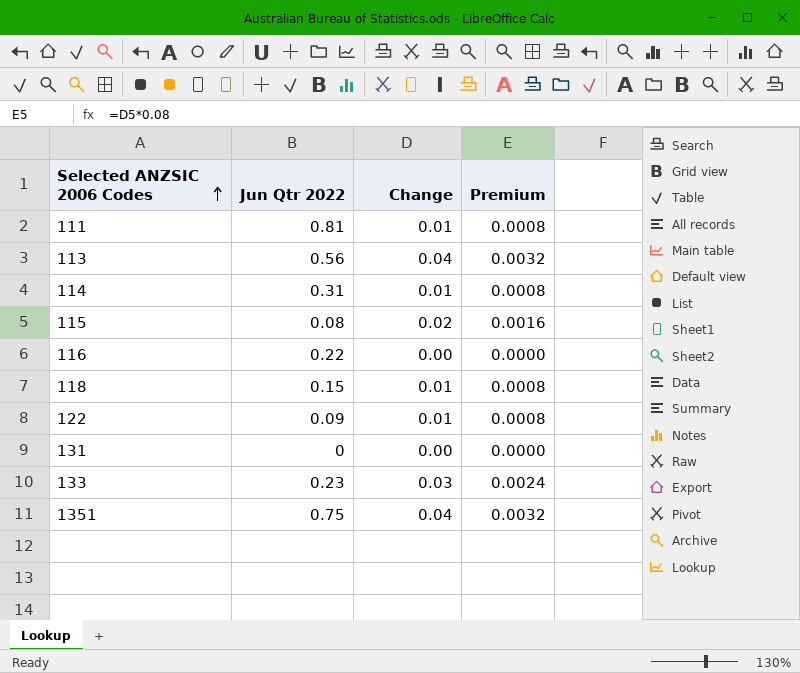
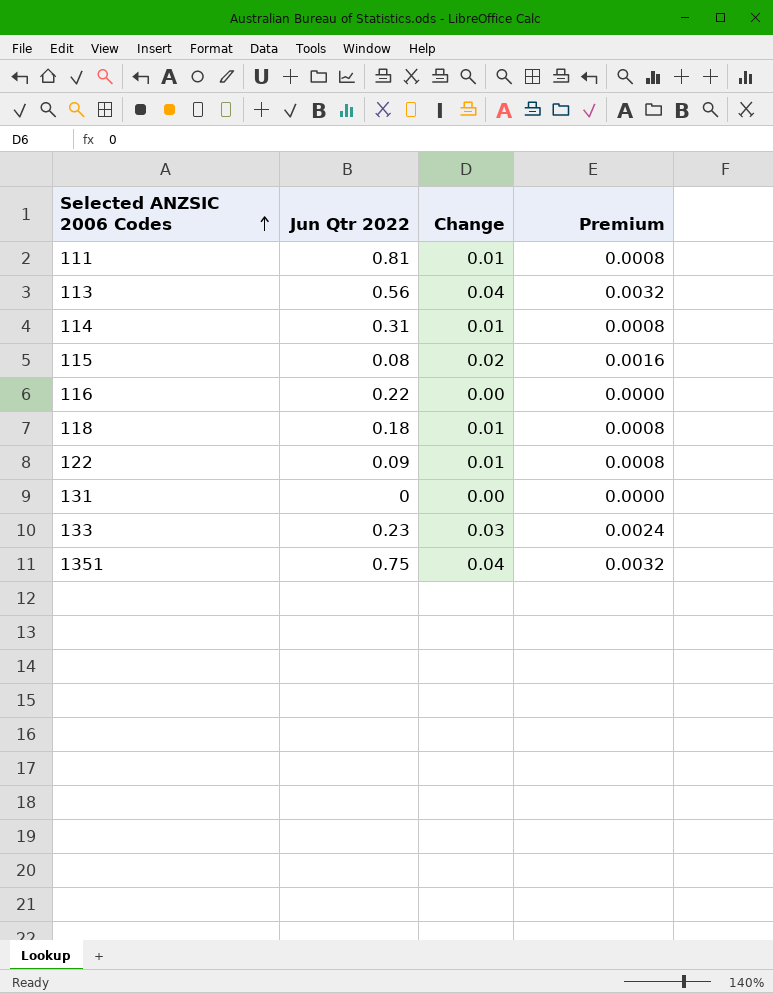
118 | Jun Qtr 2022: 0.15 -> 0.18

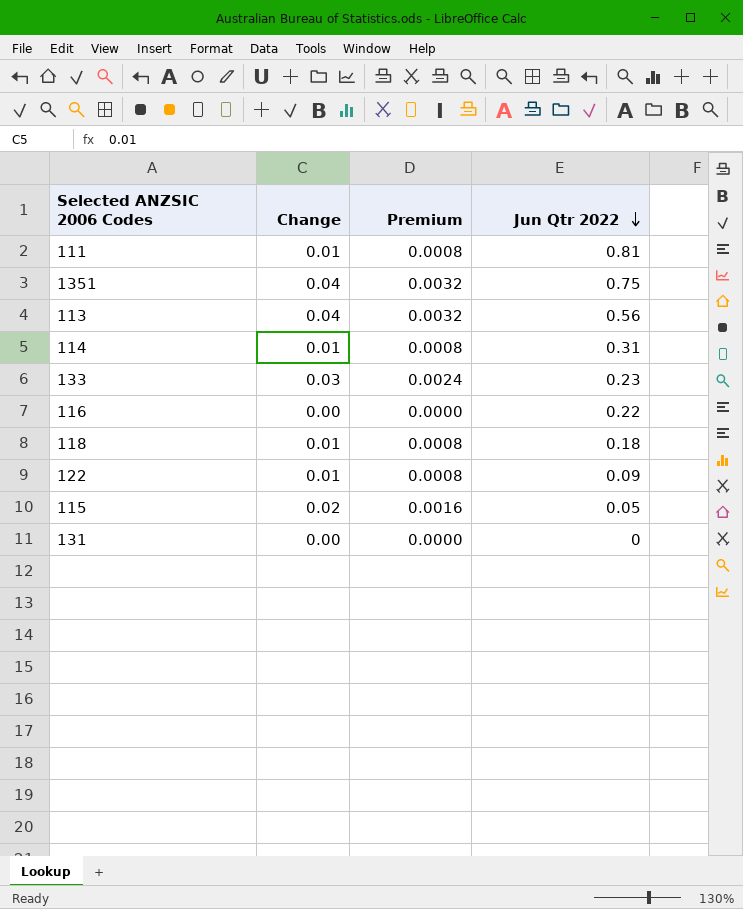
row order: Selected ANZSIC 2006 Codes ascending -> Jun Qtr 2022 descending
column Jun Qtr 2022 | position: 2 -> 4
115 | Jun Qtr 2022: 0.08 -> 0.05

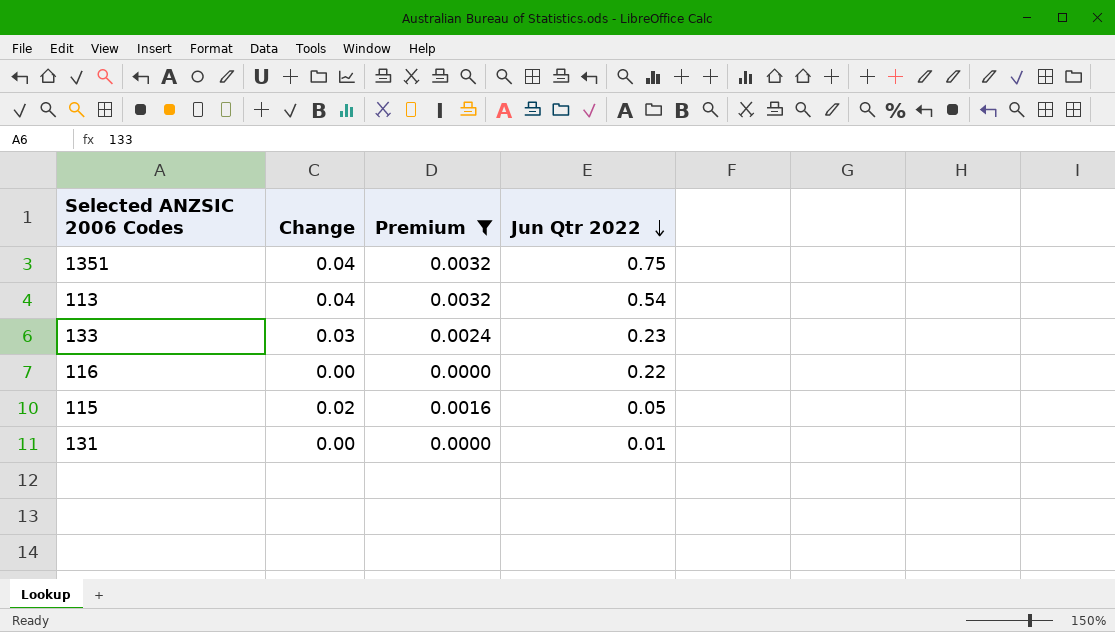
filter: none -> Premium != 0.0008
113 | Jun Qtr 2022: 0.56 -> 0.54
131 | Jun Qtr 2022: 0 -> 0.01

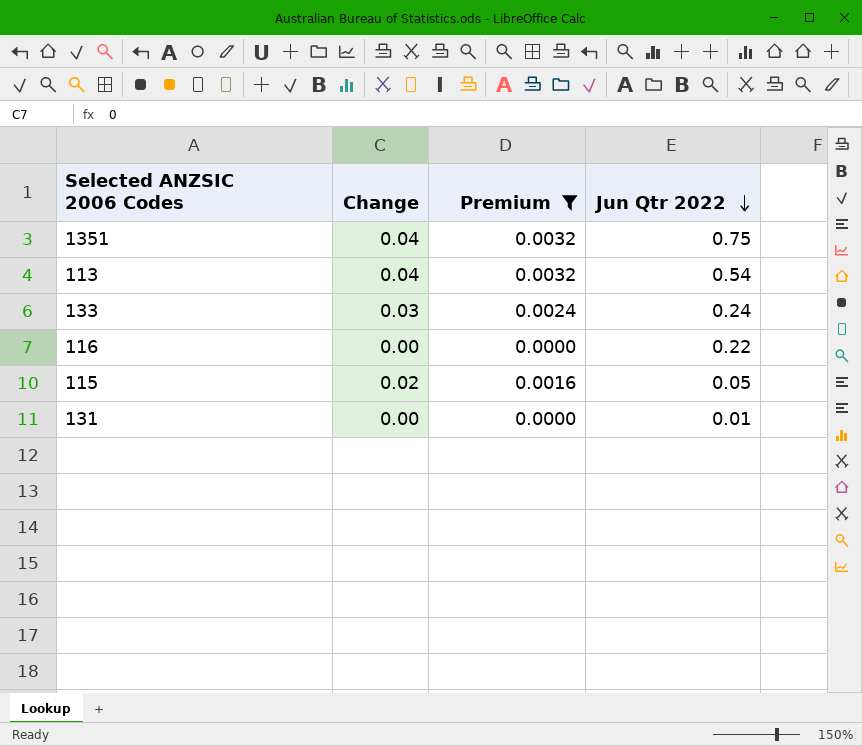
133 | Jun Qtr 2022: 0.23 -> 0.24

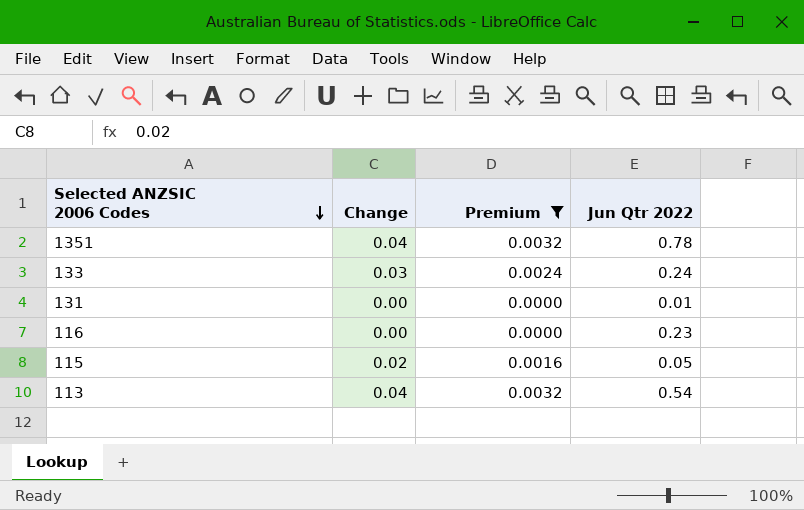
row order: Jun Qtr 2022 descending -> Selected ANZSIC 2006 Codes descending
1351 | Jun Qtr 2022: 0.75 -> 0.78
116 | Jun Qtr 2022: 0.22 -> 0.23

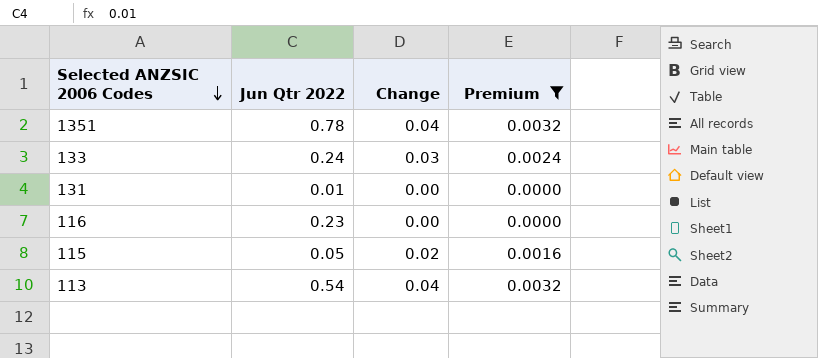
column Jun Qtr 2022 | position: 4 -> 2

